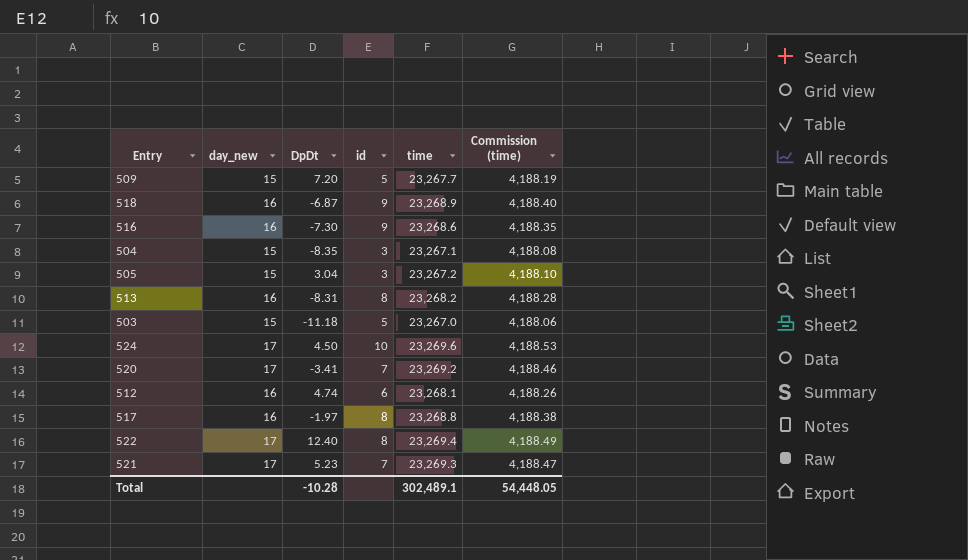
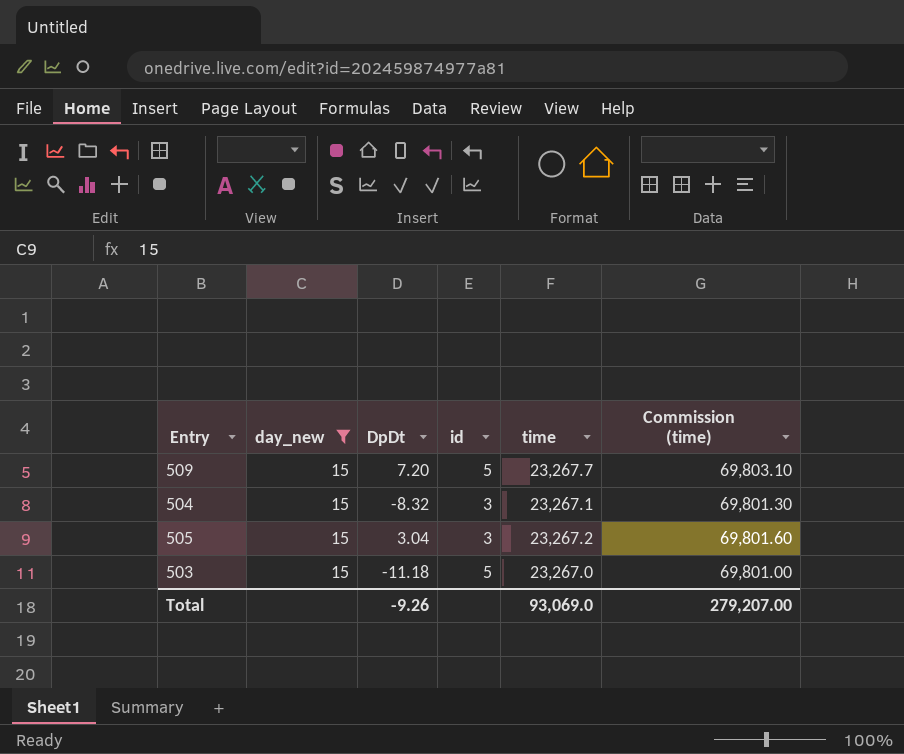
filter: none -> day_new = 15
column Commission (time) | formula: [time] * 0.18 -> [time] * 3
504 | DpDt: -8.35 -> -8.32
Total | DpDt: -10.28 -> -9.26
Total | time: 302,489.1 -> 93,069.0
Total | Commission (time): 54,448.05 -> 279,207.00

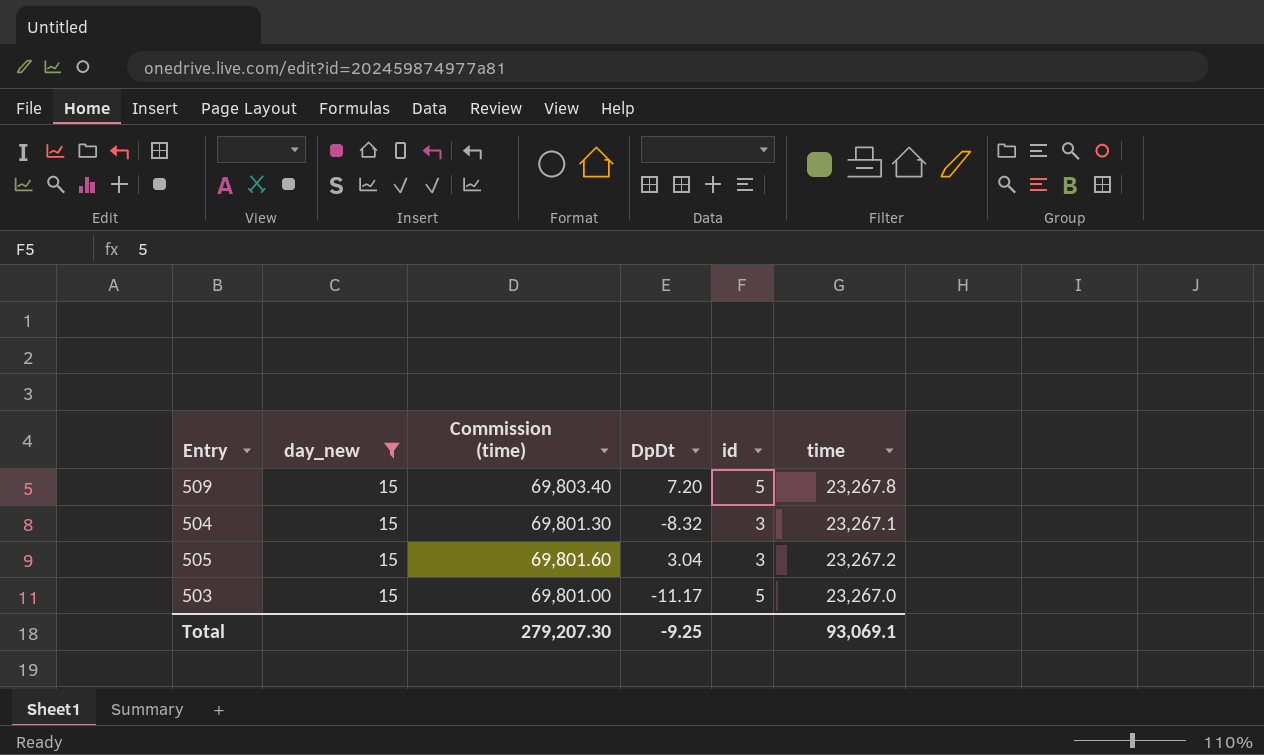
column Commission (time) | position: 6 -> 3
509 | Commission (time): 69,803.10 -> 69,803.40
509 | time: 23,267.7 -> 23,267.8
503 | DpDt: -11.18 -> -11.17
Total | Commission (time): 279,207.00 -> 279,207.30
Total | DpDt: -9.26 -> -9.25
Total | time: 93,069.0 -> 93,069.1

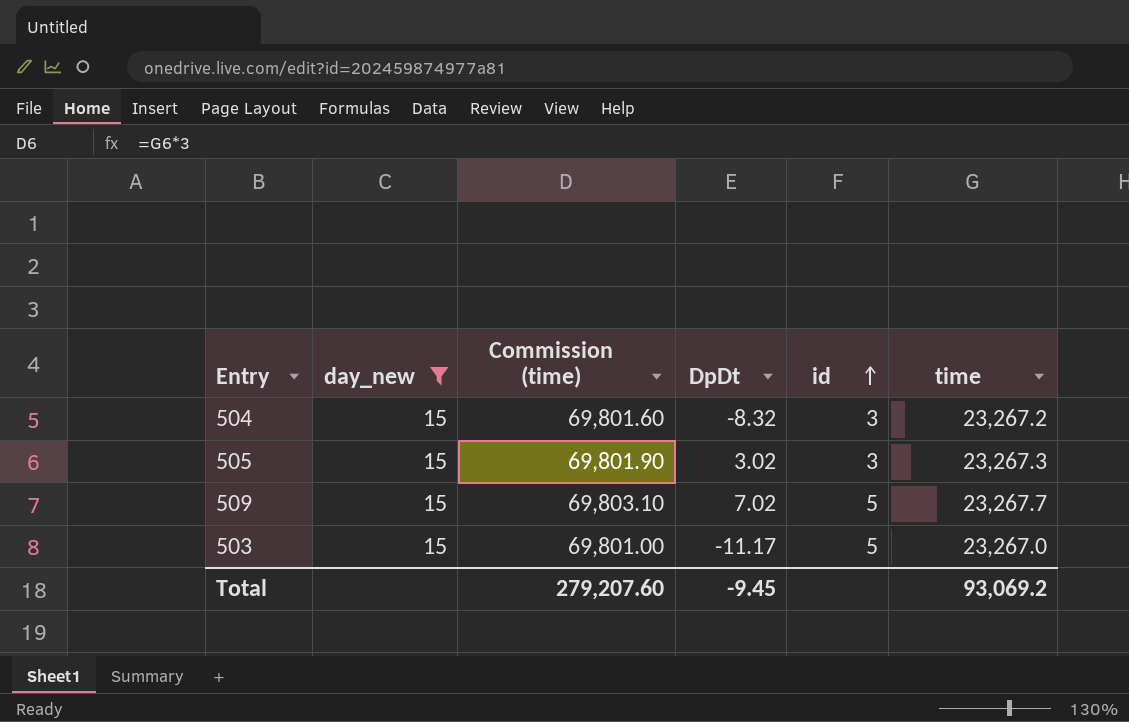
row order: none -> id ascending
504 | Commission (time): 69,801.30 -> 69,801.60
504 | time: 23,267.1 -> 23,267.2
505 | Commission (time): 69,801.60 -> 69,801.90
505 | DpDt: 3.04 -> 3.02
505 | time: 23,267.2 -> 23,267.3
509 | Commission (time): 69,803.40 -> 69,803.10
509 | DpDt: 7.20 -> 7.02
509 | time: 23,267.8 -> 23,267.7
Total | Commission (time): 279,207.30 -> 279,207.60
Total | DpDt: -9.25 -> -9.45
Total | time: 93,069.1 -> 93,069.2

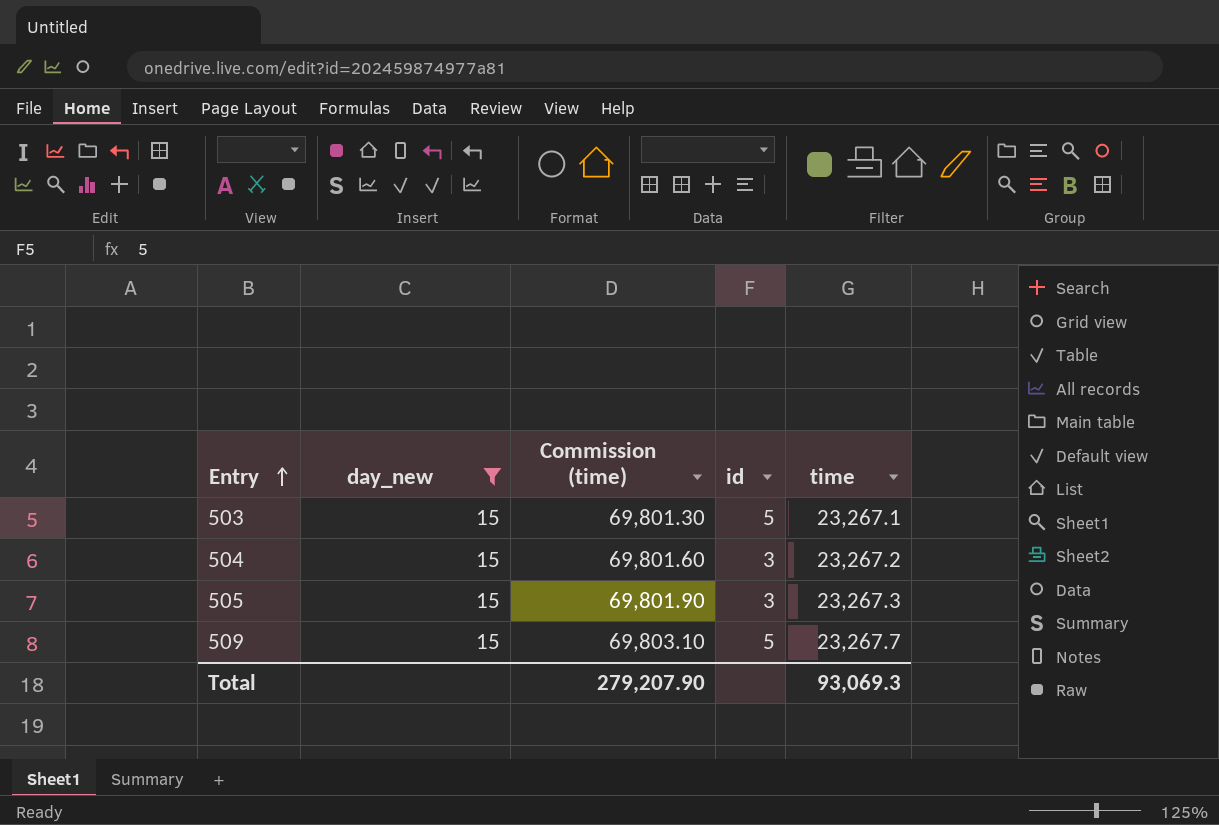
row order: id ascending -> Entry ascending
column DpDt | position: 4 -> none
503 | Commission (time): 69,801.00 -> 69,801.30
503 | time: 23,267.0 -> 23,267.1
Total | Commission (time): 279,207.60 -> 279,207.90
Total | time: 93,069.2 -> 93,069.3

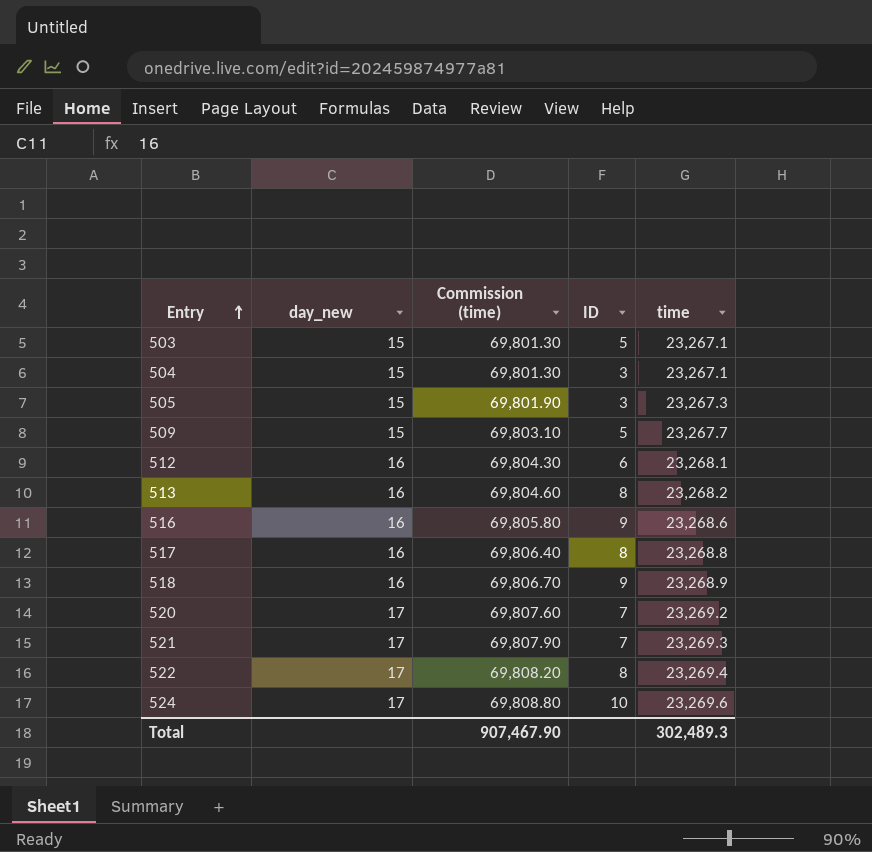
filter: day_new = 15 -> none
column name: id -> ID
504 | Commission (time): 69,801.60 -> 69,801.30
504 | time: 23,267.2 -> 23,267.1
Total | Commission (time): 279,207.90 -> 907,467.90
Total | time: 93,069.3 -> 302,489.3

